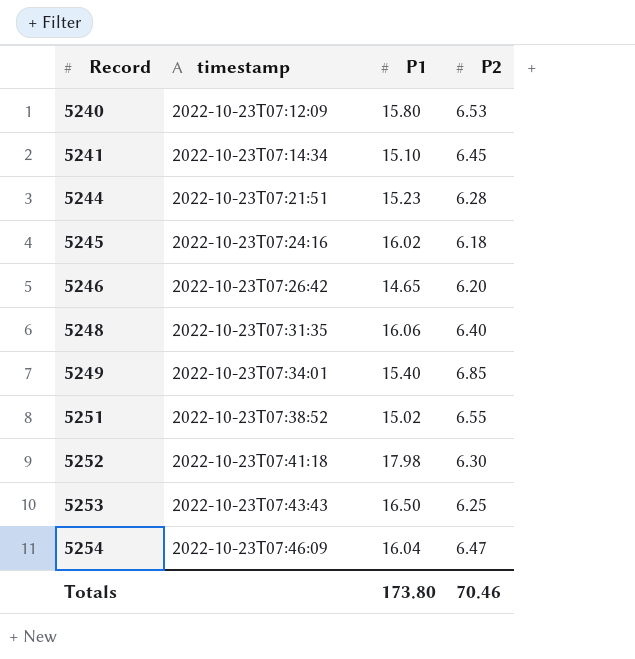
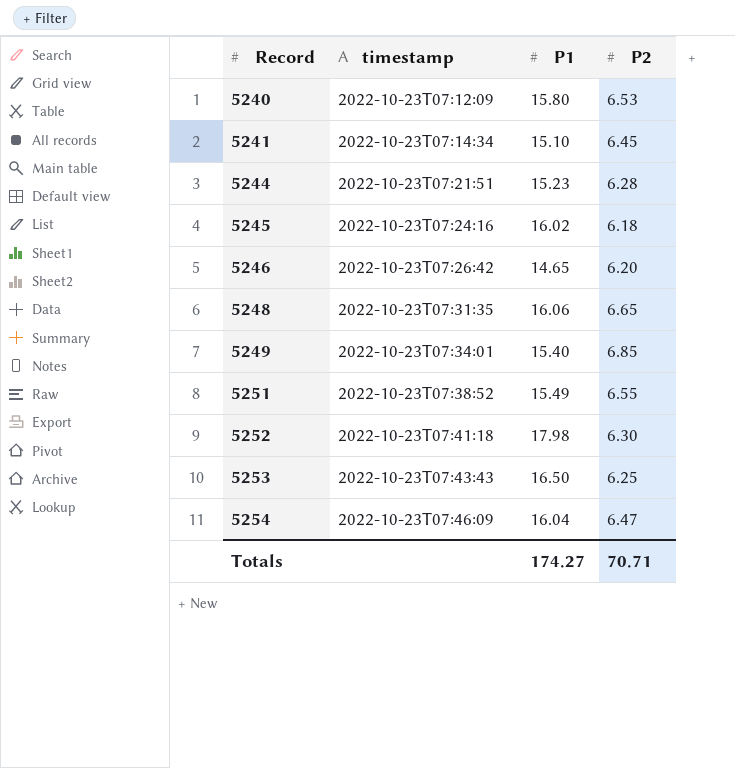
5248 | P2: 6.40 -> 6.65
5251 | P1: 15.02 -> 15.49
Totals | P1: 173.80 -> 174.27
Totals | P2: 70.46 -> 70.71

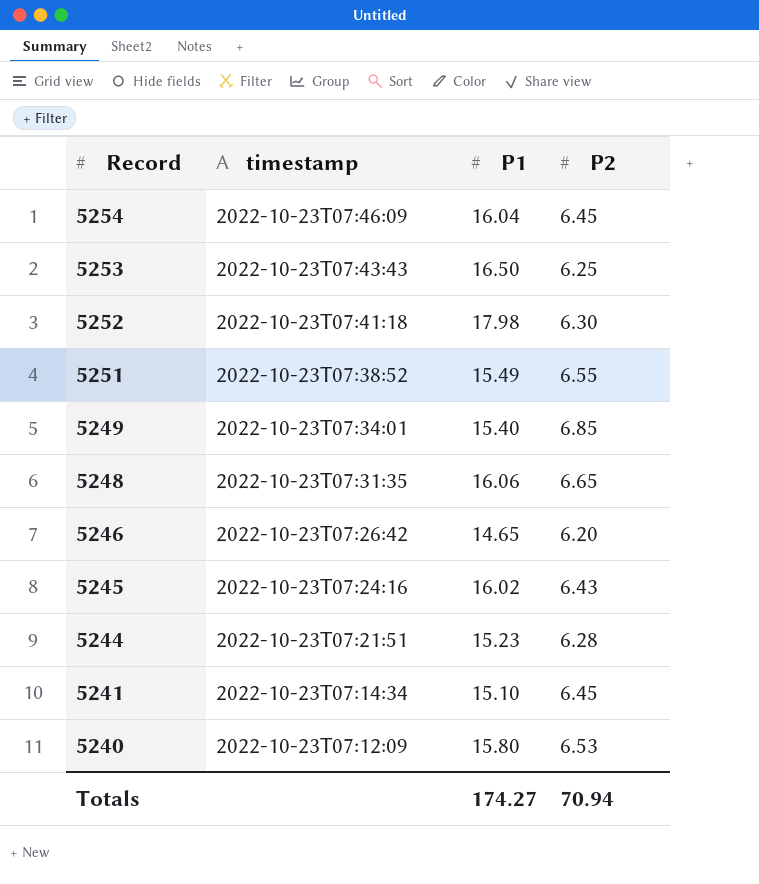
row order: Record ascending -> Record descending
5254 | P2: 6.47 -> 6.45
5245 | P2: 6.18 -> 6.43
Totals | P2: 70.71 -> 70.94

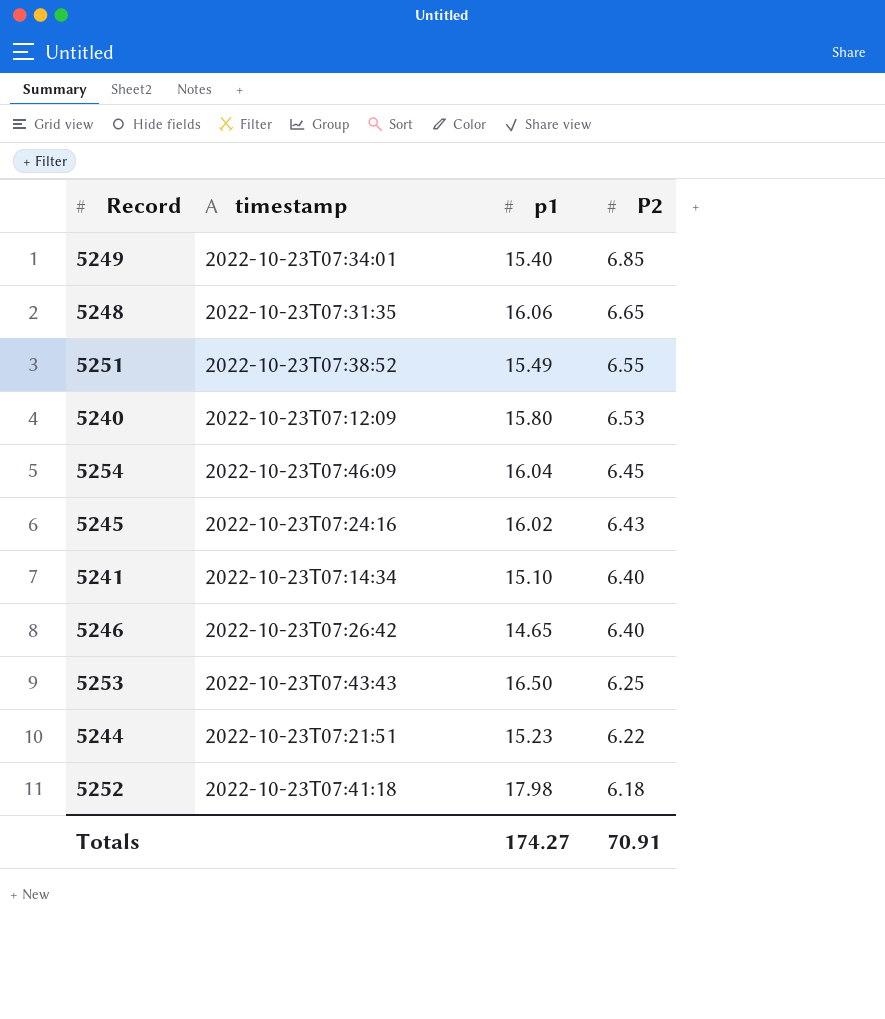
row order: Record descending -> P2 descending
column name: P1 -> p1
5241 | P2: 6.45 -> 6.40
5246 | P2: 6.20 -> 6.40
5244 | P2: 6.28 -> 6.22
5252 | P2: 6.30 -> 6.18
Totals | P2: 70.94 -> 70.91

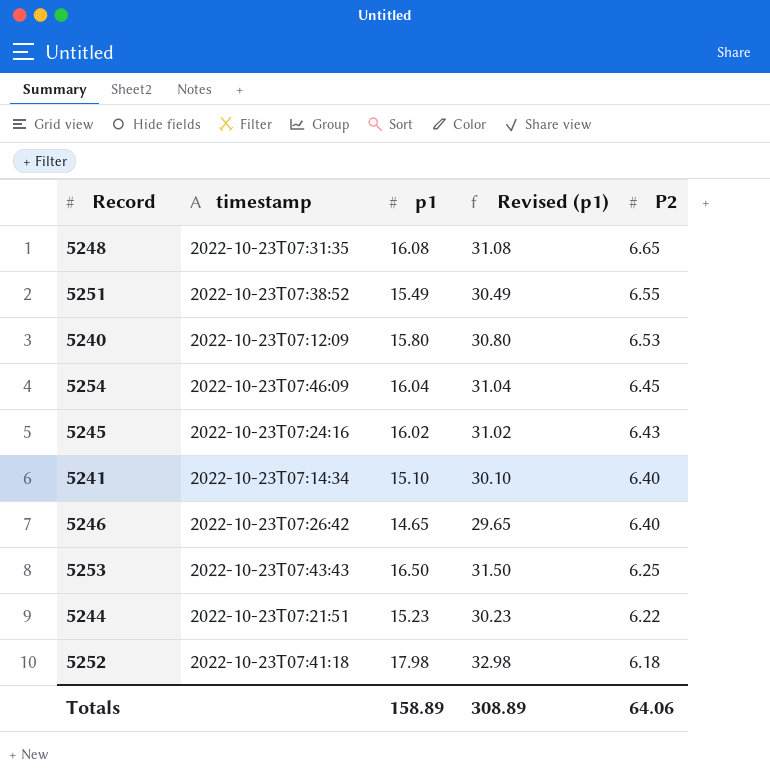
column Revised (p1) | formula: none -> [p1] + 15
row 5249: 2022-10-23T07:34:01 | 15.40 | 6.85 -> none
5248 | p1: 16.06 -> 16.08
Totals | p1: 174.27 -> 158.89
Totals | P2: 70.91 -> 64.06

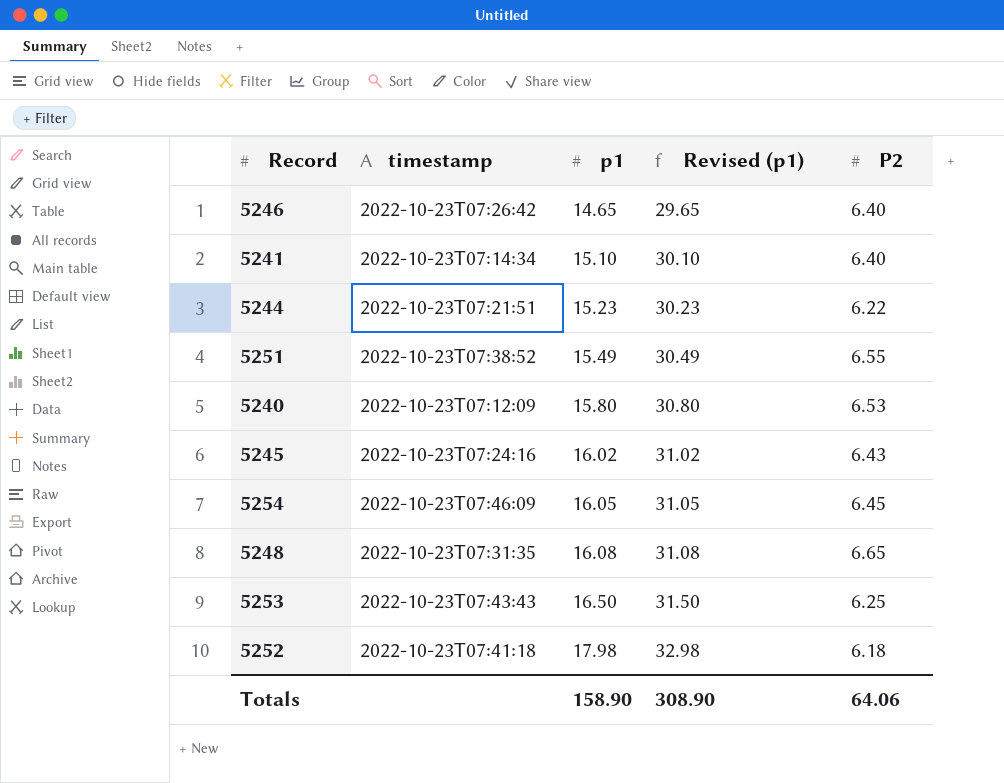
row order: P2 descending -> p1 ascending
5254 | p1: 16.04 -> 16.05
5254 | Revised (p1): 31.04 -> 31.05
Totals | p1: 158.89 -> 158.90
Totals | Revised (p1): 308.89 -> 308.90

